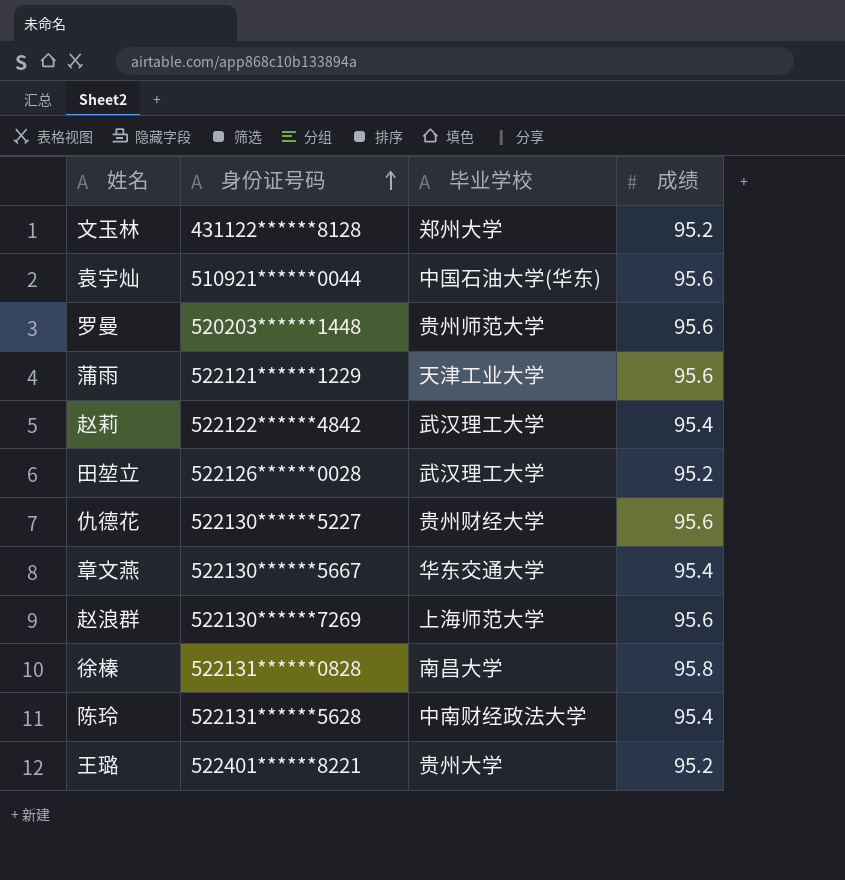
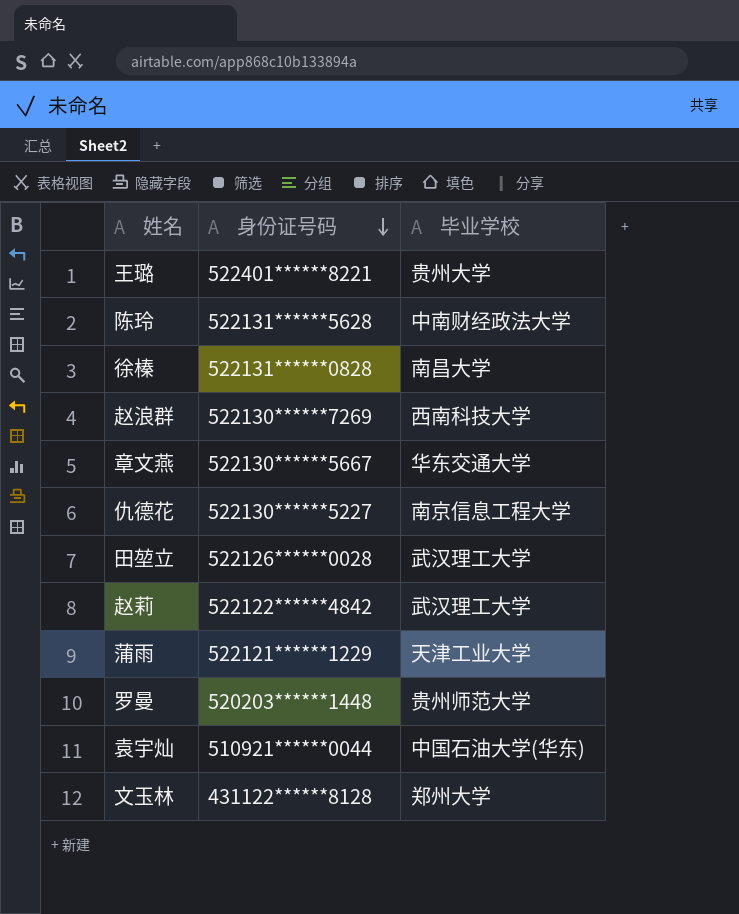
row order: 身份证号码 ascending -> 身份证号码 descending
column 成绩 | position: 4 -> none
赵浪群 | 毕业学校: 上海师范大学 -> 西南科技大学
仇德花 | 毕业学校: 贵州财经大学 -> 南京信息工程大学

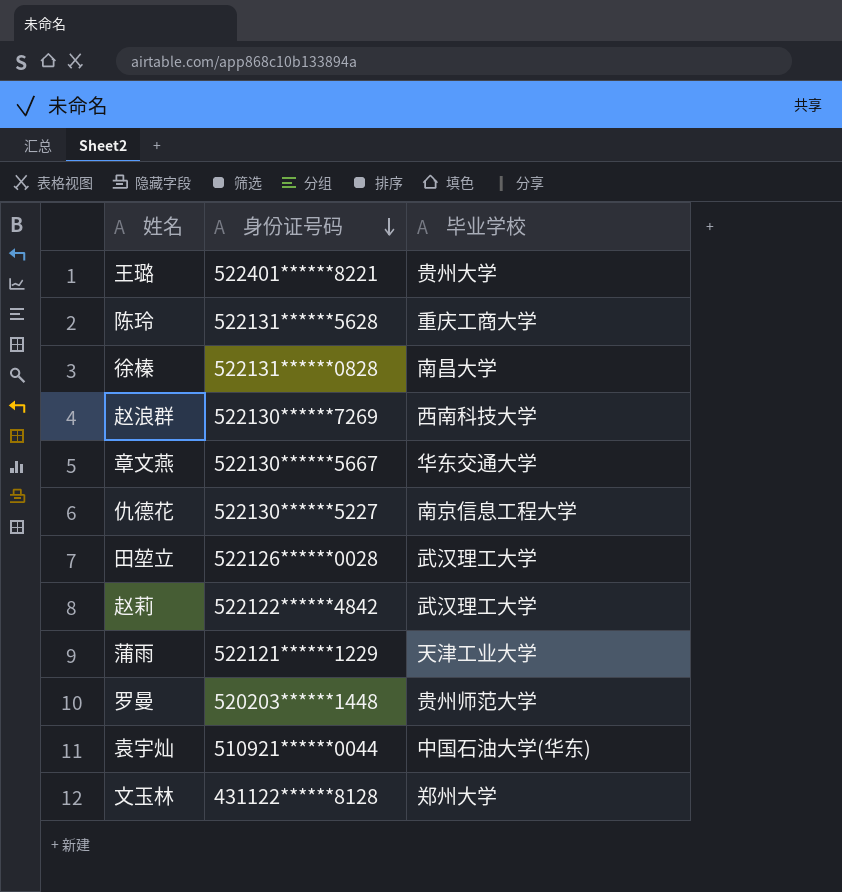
陈玲 | 毕业学校: 中南财经政法大学 -> 重庆工商大学

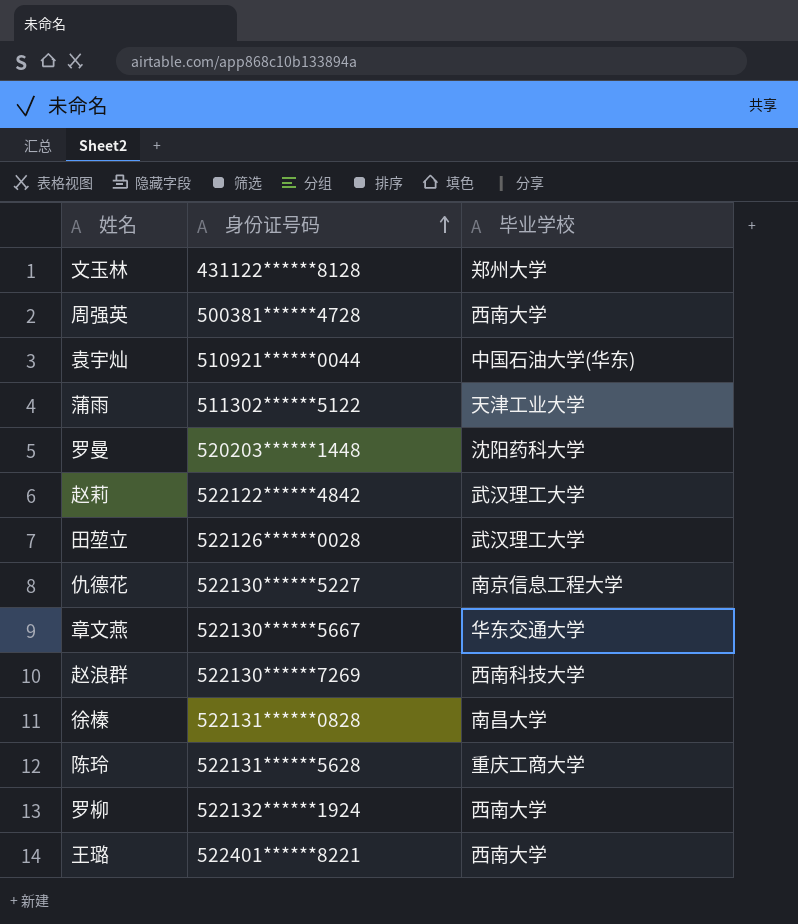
row order: 身份证号码 descending -> 身份证号码 ascending
row 周强英: none -> 500381******4728 | 西南大学
蒲雨 | 身份证号码: 522121******1229 -> 511302******5122
罗曼 | 毕业学校: 贵州师范大学 -> 沈阳药科大学
row 罗柳: none -> 522132******1924 | 西南大学
王璐 | 毕业学校: 贵州大学 -> 西南大学

